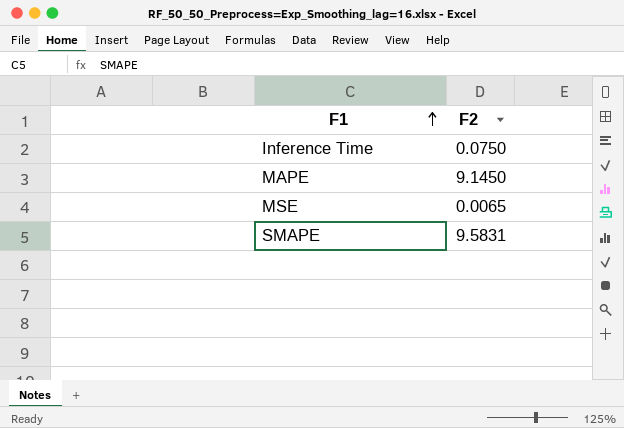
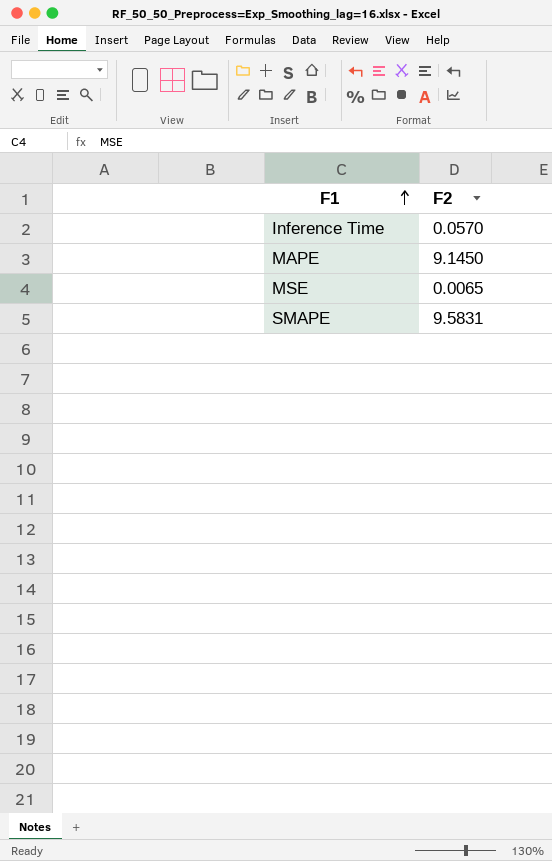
Inference Time | F2: 0.0750 -> 0.0570

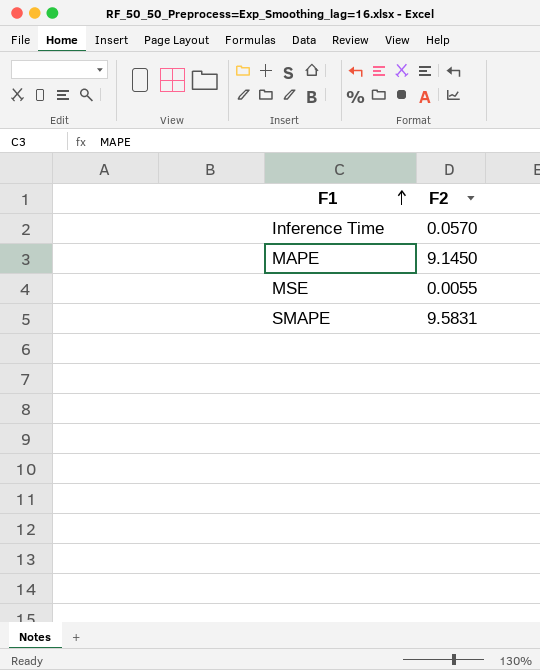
MSE | F2: 0.0065 -> 0.0055

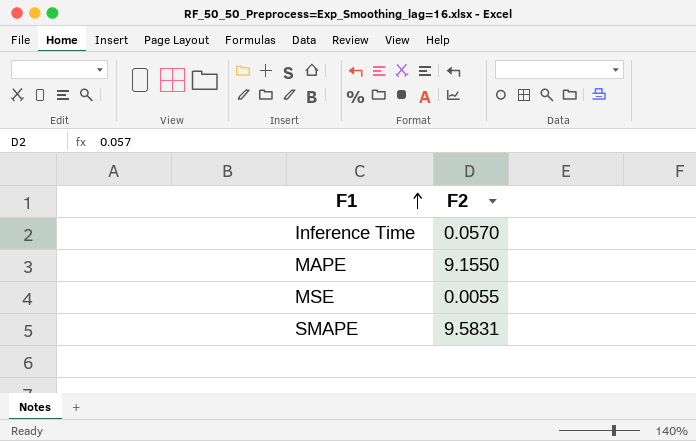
MAPE | F2: 9.1450 -> 9.1550

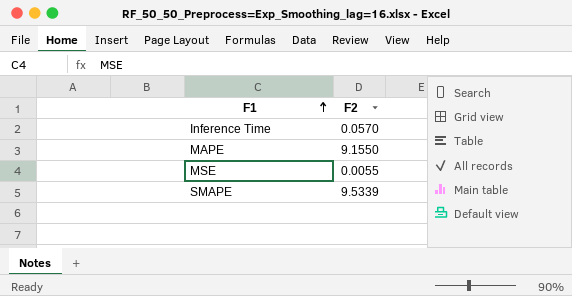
SMAPE | F2: 9.5831 -> 9.5339

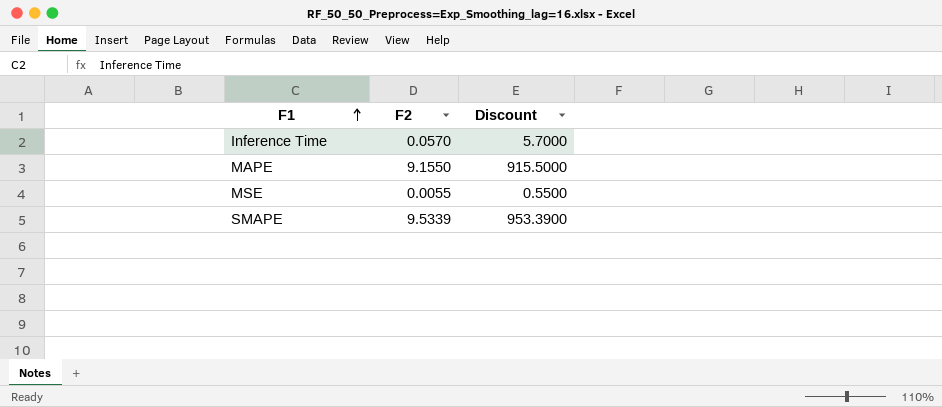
column Discount | formula: none -> [F2] * 100

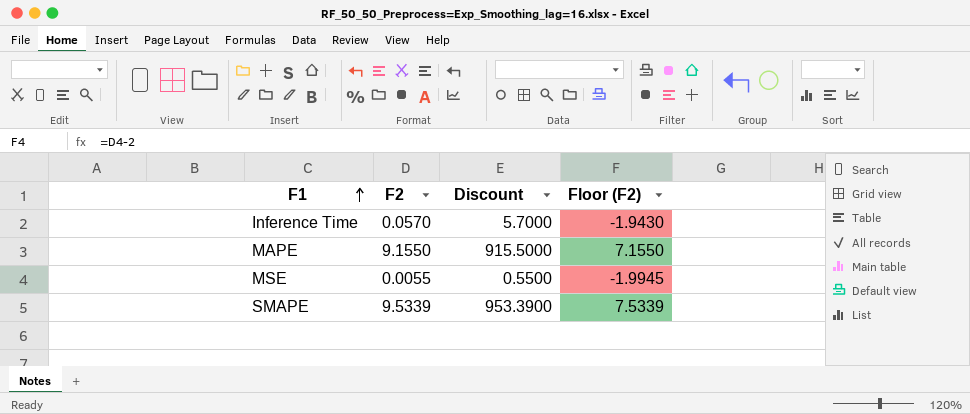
column Floor (F2) | formula: none -> [F2] - 2

